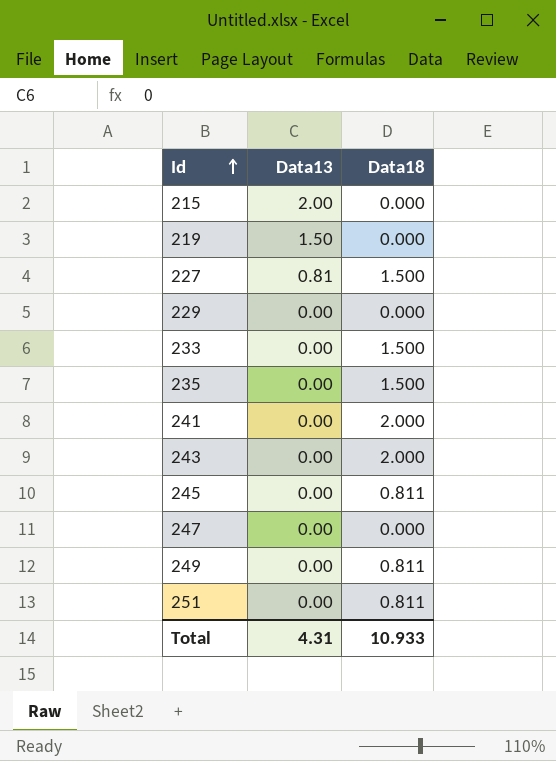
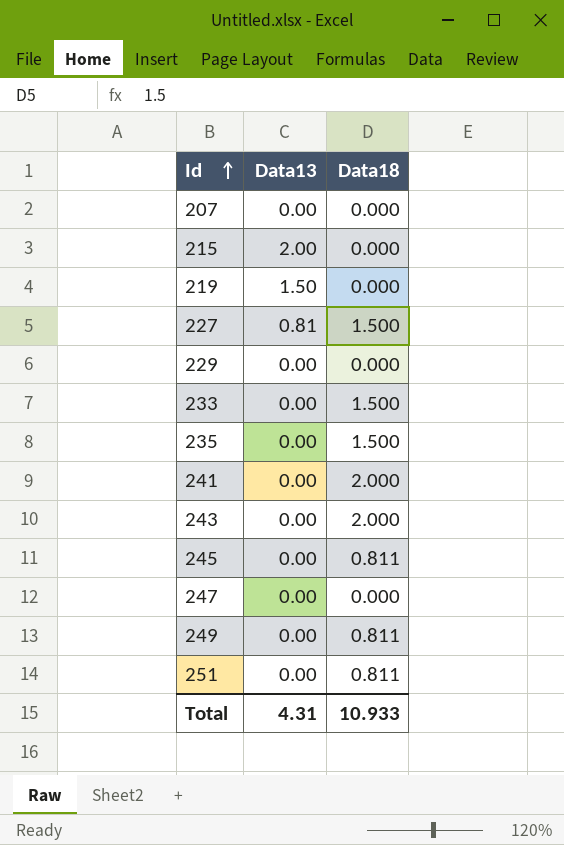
row 207: none -> 0.00 | 0.000

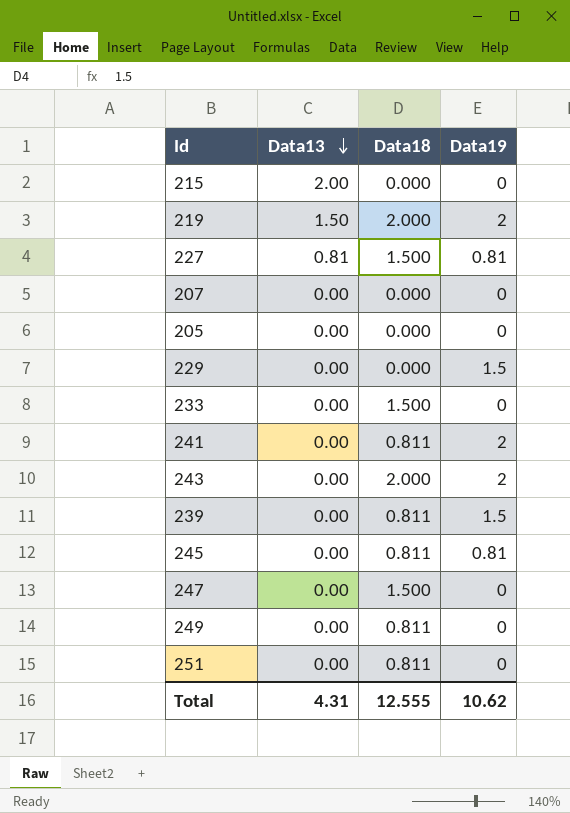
row order: Id ascending -> Data13 descending
column Data19 | position: none -> 4
row 235: 0.00 | 1.500 -> none
219 | Data18: 0.000 -> 2.000
row 205: none -> 0.00 | 0.000 | 0
241 | Data18: 2.000 -> 0.811
row 239: none -> 0.00 | 0.811 | 1.5
247 | Data18: 0.000 -> 1.500
Total | Data18: 10.933 -> 12.555

